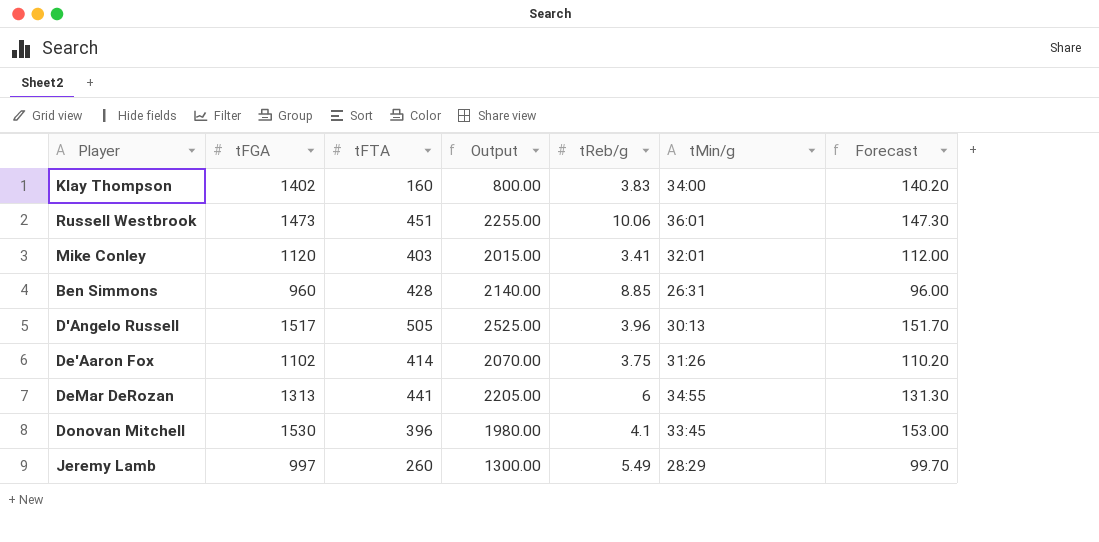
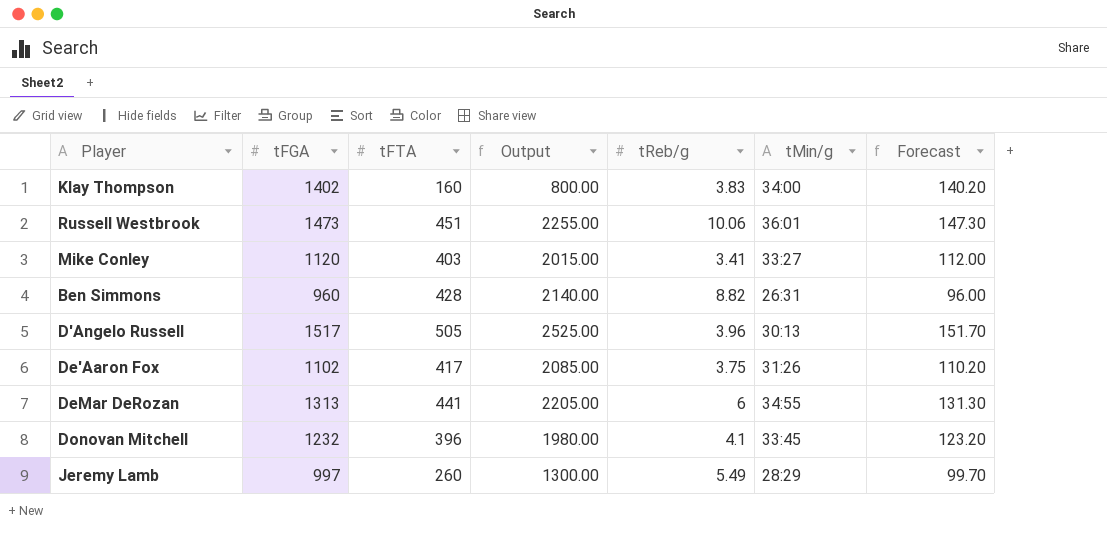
Mike Conley | tMin/g: 32:01 -> 33:27
Ben Simmons | tReb/g: 8.85 -> 8.82
De'Aaron Fox | tFTA: 414 -> 417
De'Aaron Fox | Output: 2070.00 -> 2085.00
Donovan Mitchell | tFGA: 1530 -> 1232
Donovan Mitchell | Forecast: 153.00 -> 123.20

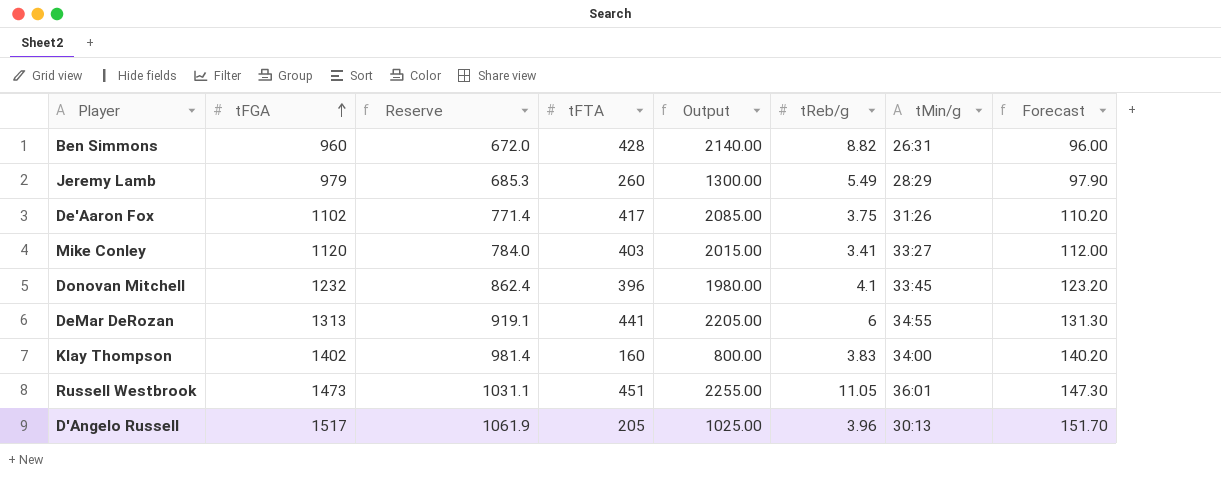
row order: none -> tFGA ascending
column Reserve | formula: none -> [tFGA] * 0.7
Jeremy Lamb | tFGA: 997 -> 979
Jeremy Lamb | Forecast: 99.70 -> 97.90
Russell Westbrook | tReb/g: 10.06 -> 11.05
D'Angelo Russell | tFTA: 505 -> 205
D'Angelo Russell | Output: 2525.00 -> 1025.00

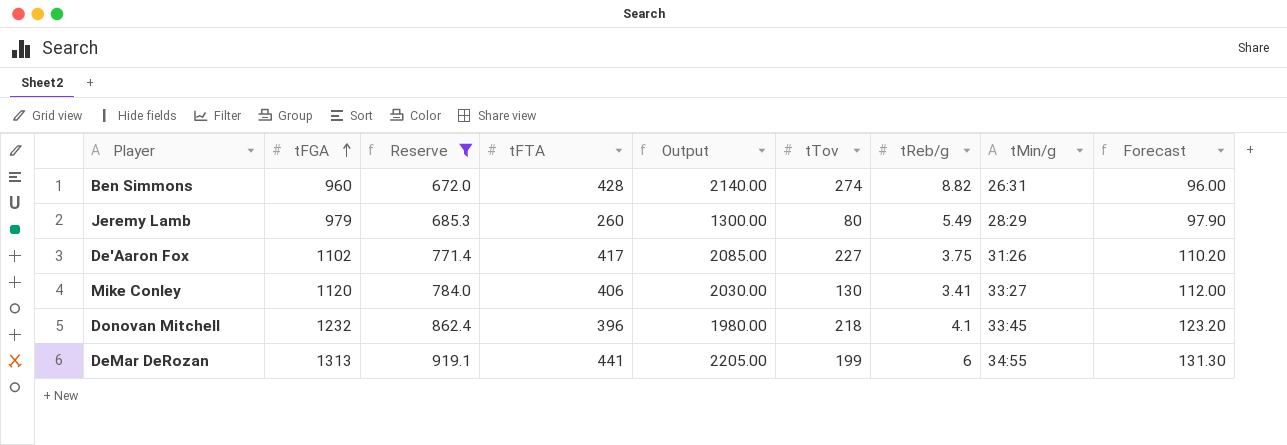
filter: none -> Reserve <= 919.1
column tTov | position: none -> 6
Mike Conley | tFTA: 403 -> 406
Mike Conley | Output: 2015.00 -> 2030.00

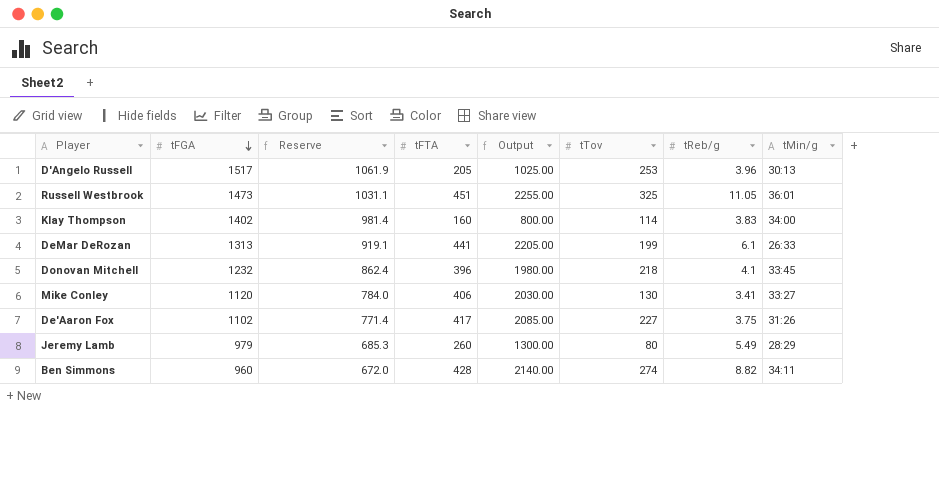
filter: Reserve <= 919.1 -> none
row order: tFGA ascending -> tFGA descending
column Forecast | formula: [tFGA] * 0.1 -> none
DeMar DeRozan | tReb/g: 6 -> 6.1
DeMar DeRozan | tMin/g: 34:55 -> 26:33
Ben Simmons | tMin/g: 26:31 -> 34:11

